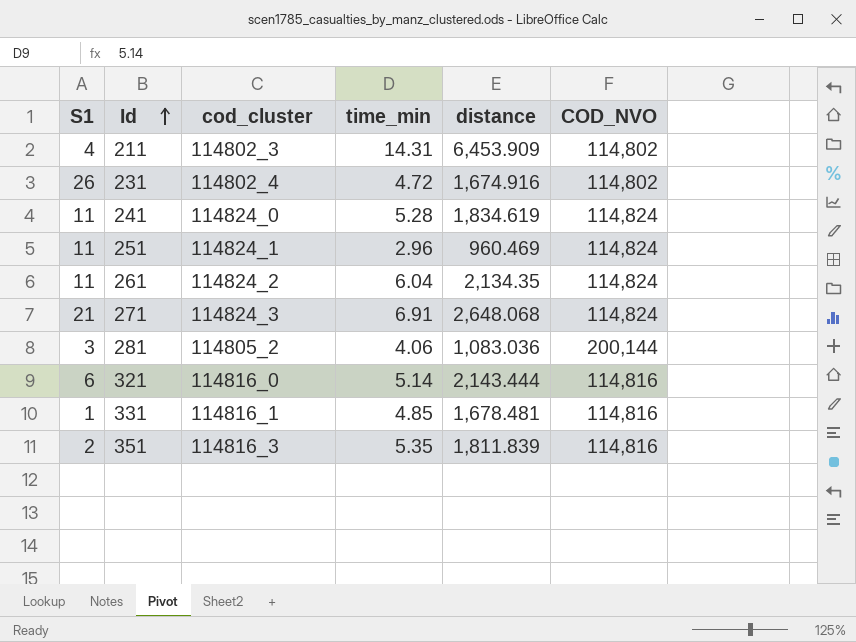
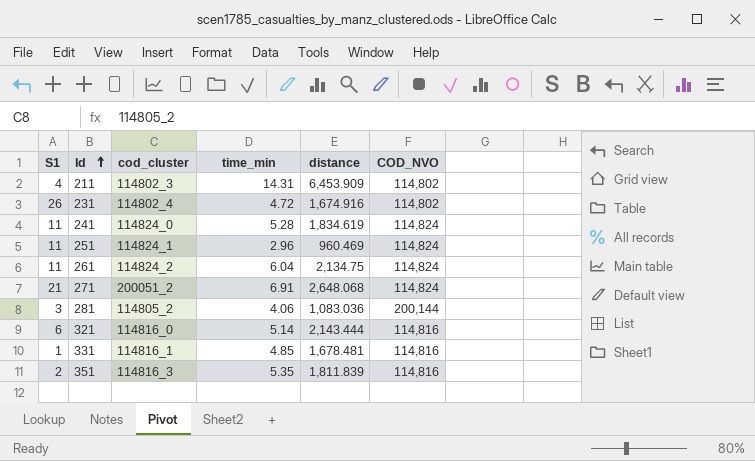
261 | distance: 2,134.35 -> 2,134.75
271 | cod_cluster: 114824_3 -> 200051_2

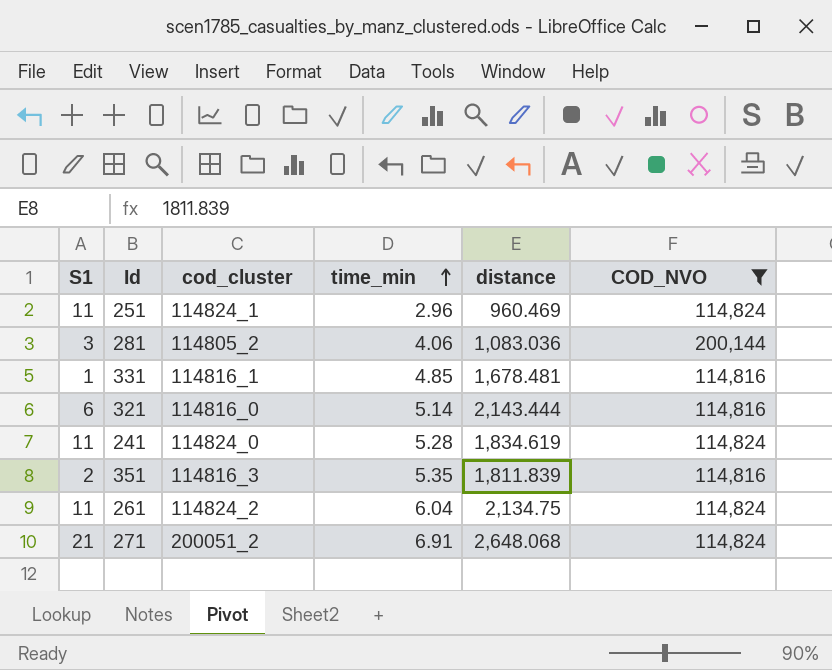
filter: none -> COD_NVO != 114,802
row order: Id ascending -> time_min ascending

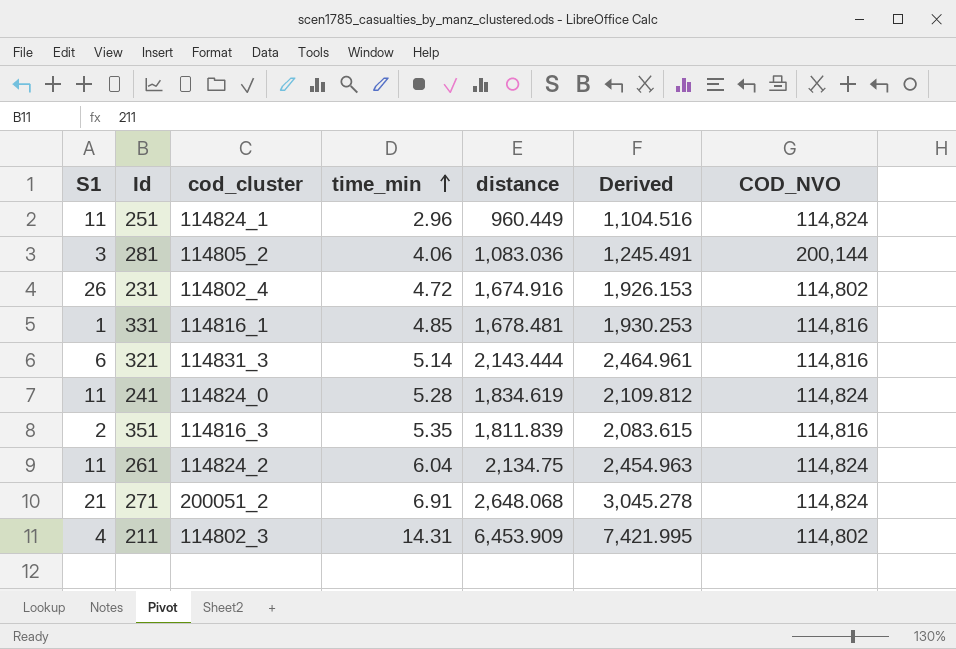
filter: COD_NVO != 114,802 -> none
column Derived | formula: none -> [distance] * 1.15
251 | distance: 960.469 -> 960.449
321 | cod_cluster: 114816_0 -> 114831_3

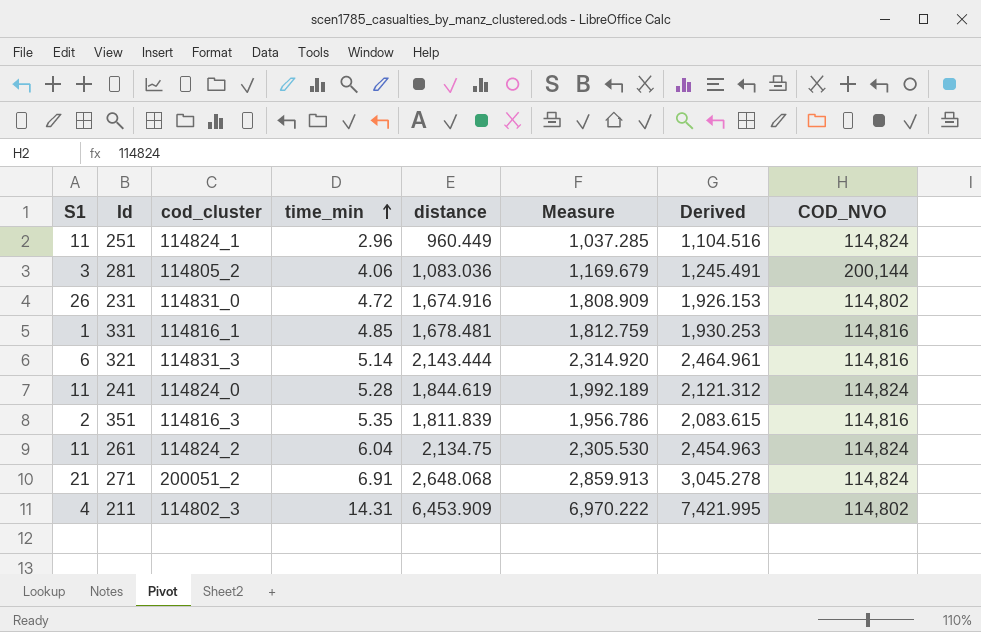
column Measure | formula: none -> [distance] * 1.08
231 | cod_cluster: 114802_4 -> 114831_0
241 | distance: 1,834.619 -> 1,844.619
241 | Derived: 2,109.812 -> 2,121.312

